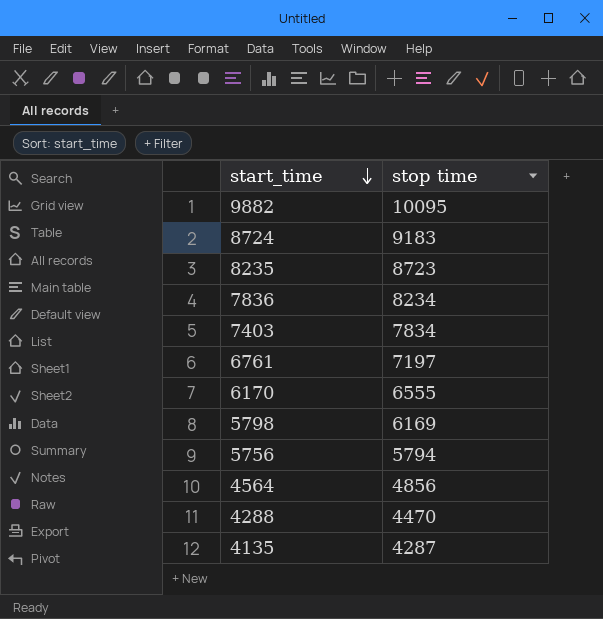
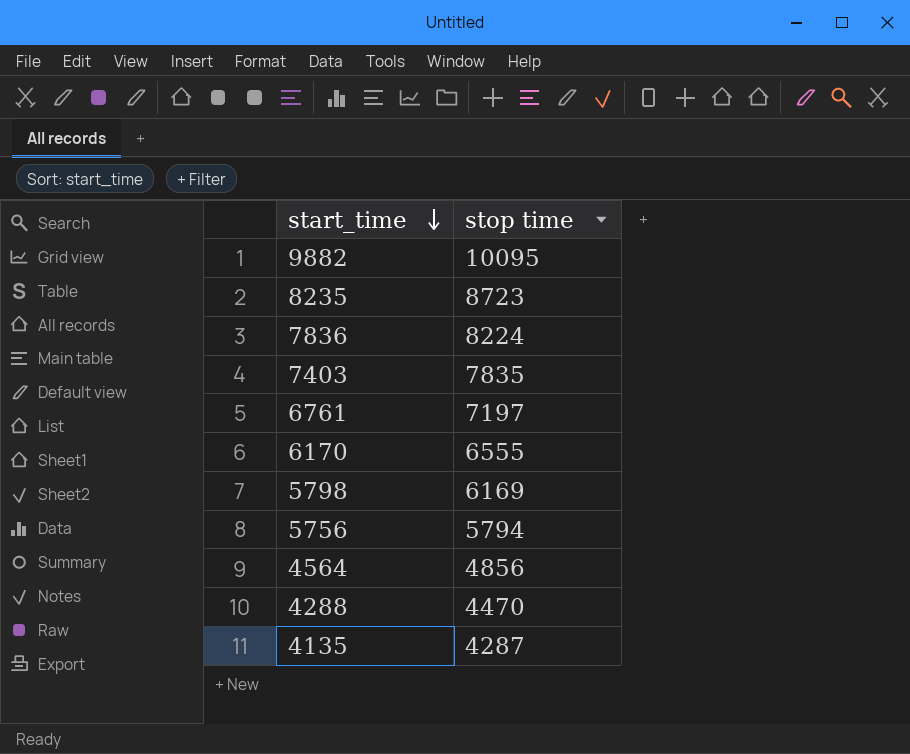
row 8724: 9183 -> none
7836 | stop time: 8234 -> 8224
7403 | stop time: 7834 -> 7835

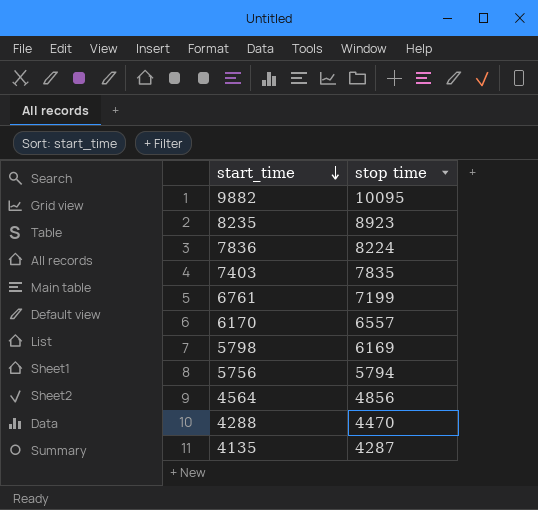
8235 | stop time: 8723 -> 8923
6761 | stop time: 7197 -> 7199
6170 | stop time: 6555 -> 6557

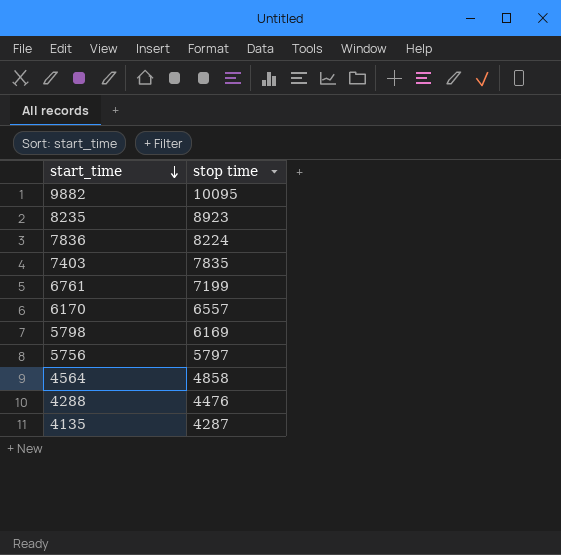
5756 | stop time: 5794 -> 5797
4564 | stop time: 4856 -> 4858
4288 | stop time: 4470 -> 4476

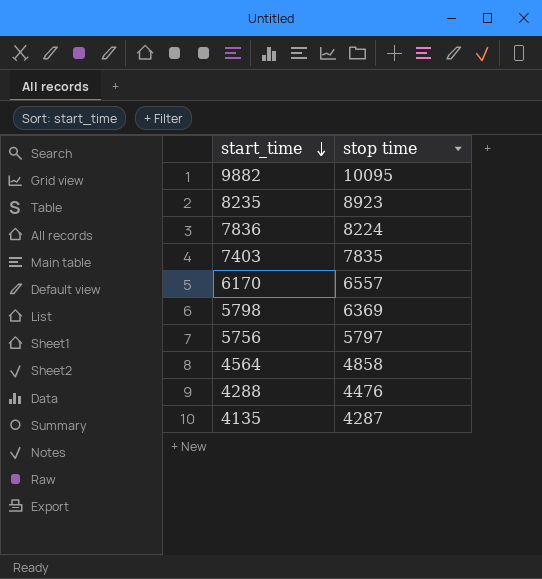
row 6761: 7199 -> none
5798 | stop time: 6169 -> 6369

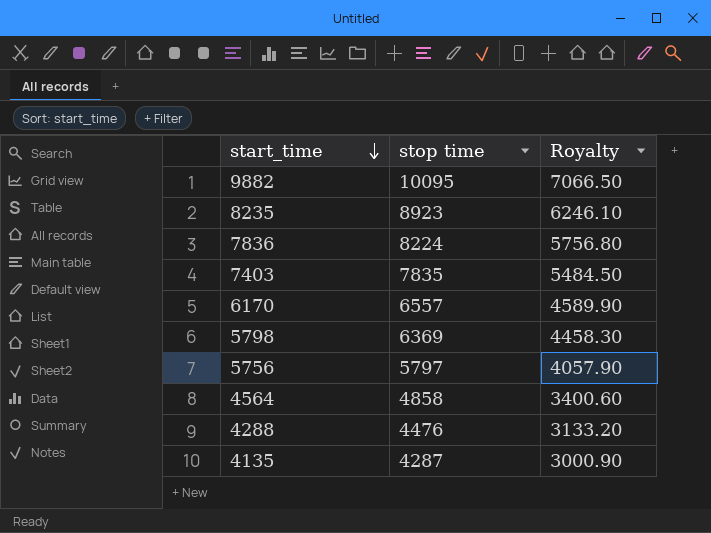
column Royalty | formula: none -> [stop time] * 0.7

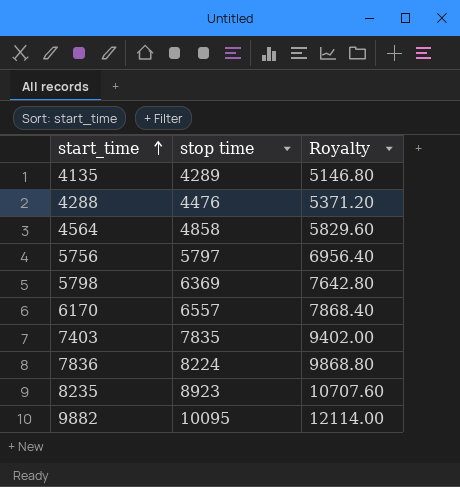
row order: start_time descending -> start_time ascending
column Royalty | formula: [stop time] * 0.7 -> [stop time] * 1.2
4135 | stop time: 4287 -> 4289

